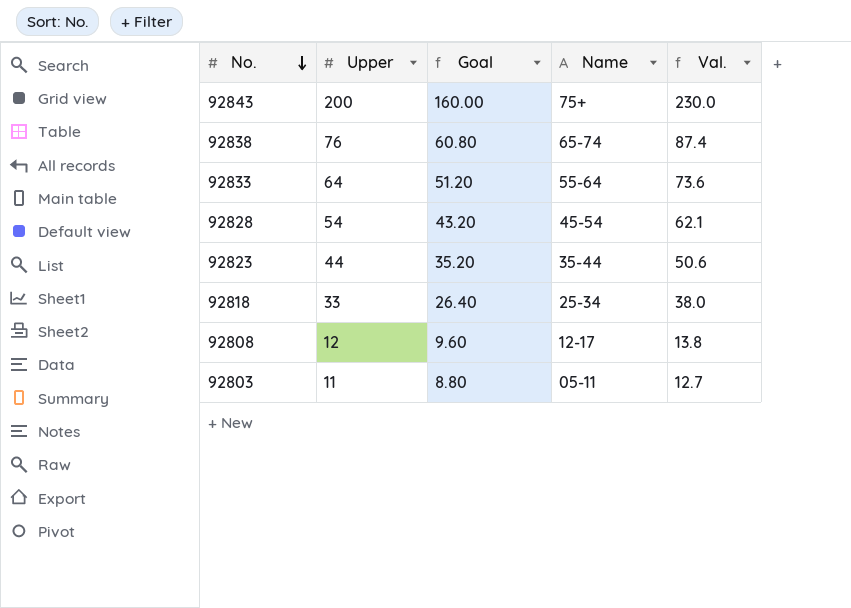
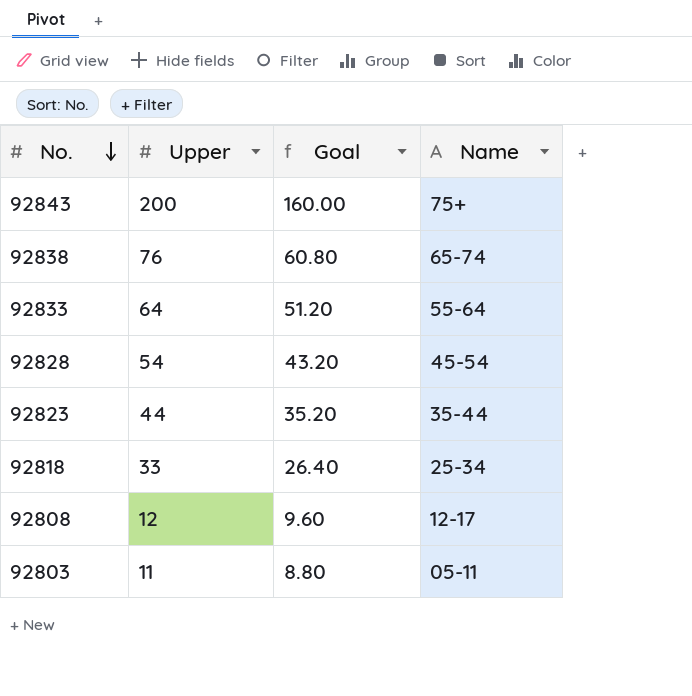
column Val. | formula: [Upper] * 1.15 -> none

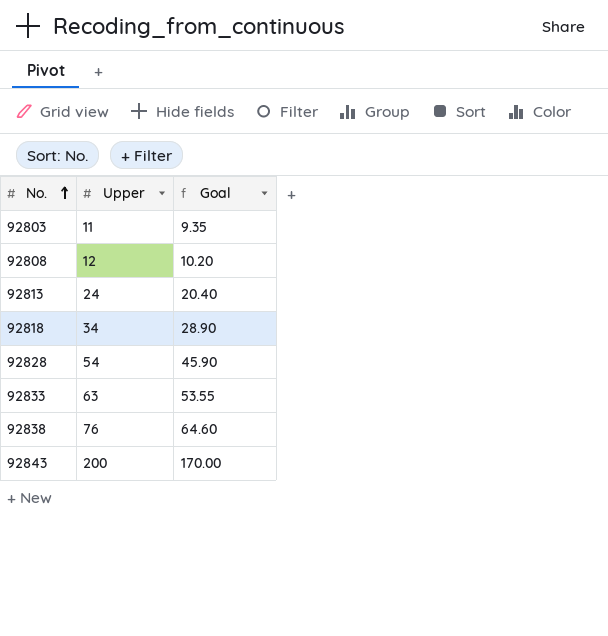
row order: No. descending -> No. ascending
column Name | position: 4 -> none
column Goal | formula: [Upper] * 0.8 -> [Upper] * 0.85
row 92823: 44 | 35.20 | 35-44 -> none
row 92813: none -> 24 | 20.40
92818 | Upper: 33 -> 34
92833 | Upper: 64 -> 63

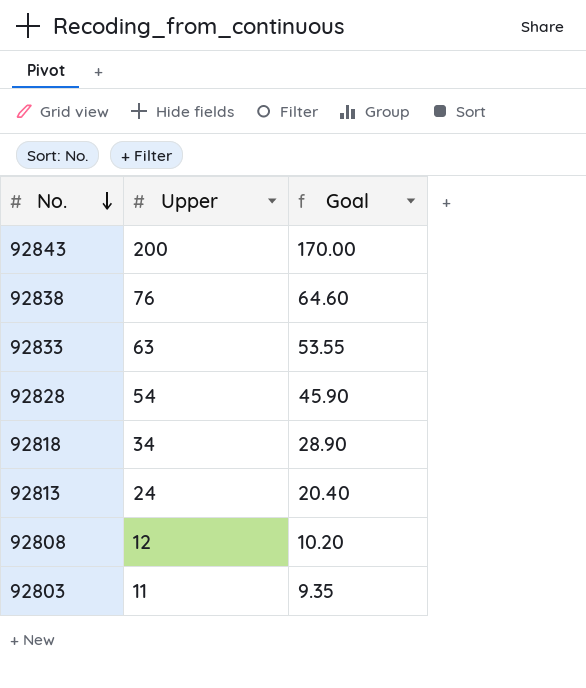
row order: No. ascending -> No. descending

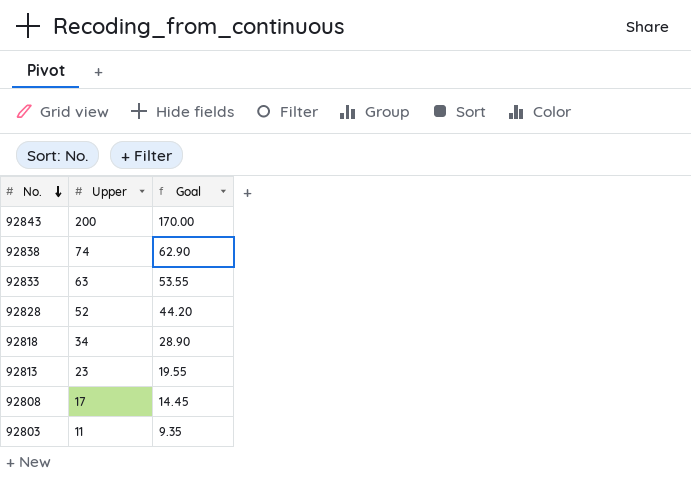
92838 | Upper: 76 -> 74
92838 | Goal: 64.60 -> 62.90
92828 | Upper: 54 -> 52
92828 | Goal: 45.90 -> 44.20
92813 | Upper: 24 -> 23
92813 | Goal: 20.40 -> 19.55
92808 | Upper: 12 -> 17
92808 | Goal: 10.20 -> 14.45

